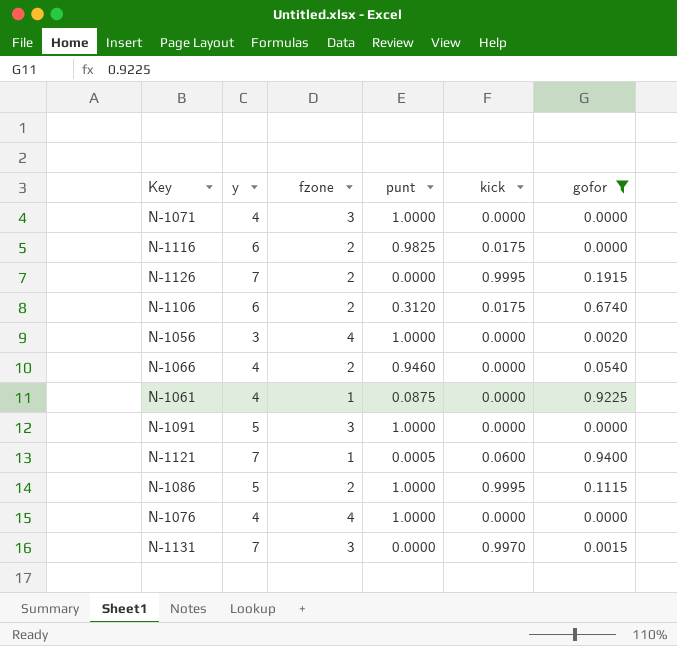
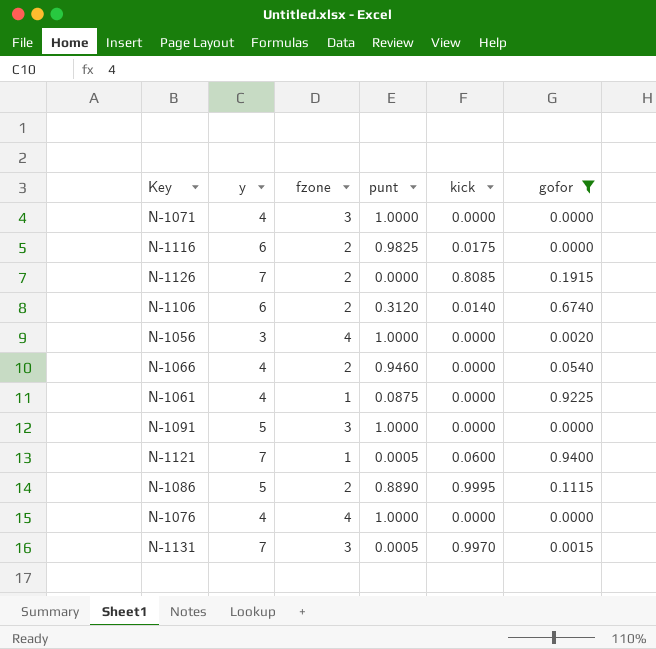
N-1126 | kick: 0.9995 -> 0.8085
N-1106 | kick: 0.0175 -> 0.0140
N-1086 | punt: 1.0000 -> 0.8890
N-1131 | punt: 0.0000 -> 0.0005

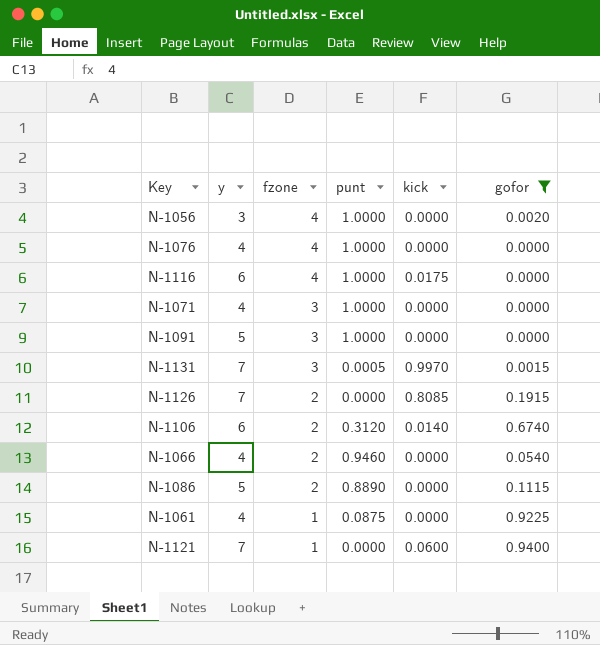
row order: none -> fzone descending
N-1116 | fzone: 2 -> 4
N-1116 | punt: 0.9825 -> 1.0000
N-1086 | kick: 0.9995 -> 0.0000
N-1121 | punt: 0.0005 -> 0.0000

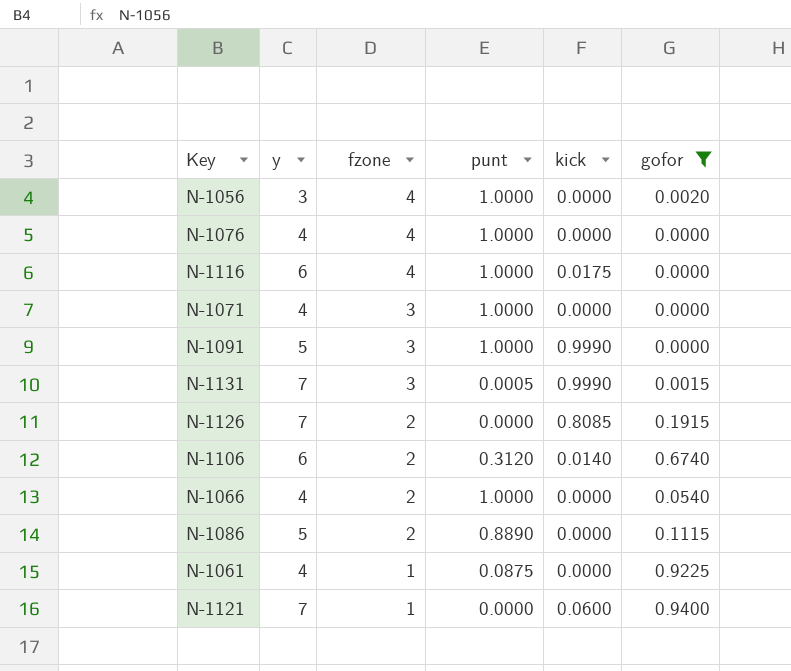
N-1091 | kick: 0.0000 -> 0.9990
N-1131 | kick: 0.9970 -> 0.9990
N-1066 | punt: 0.9460 -> 1.0000

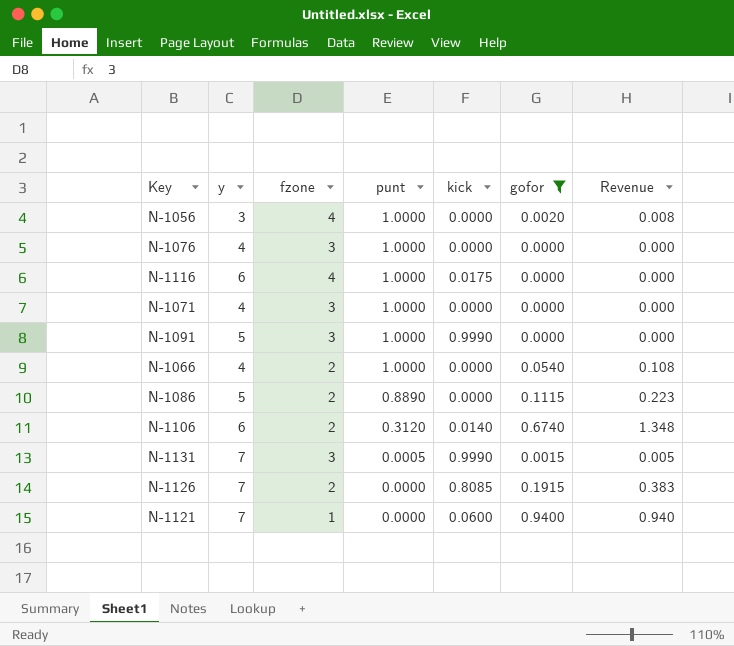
row order: fzone descending -> punt descending
column Revenue | formula: none -> [fzone] * [gofor]
row N-1061: 4 | 1 | 0.0875 | 0.0000 | 0.9225 -> none
N-1076 | fzone: 4 -> 3

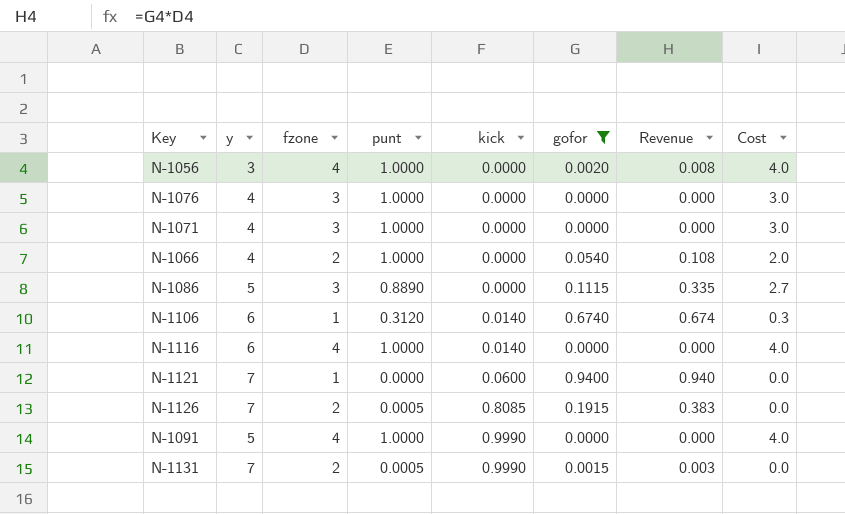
row order: punt descending -> kick ascending
column Cost | formula: none -> [fzone] * [punt]
N-1086 | fzone: 2 -> 3
N-1086 | Revenue: 0.223 -> 0.335
N-1106 | fzone: 2 -> 1
N-1106 | Revenue: 1.348 -> 0.674
N-1116 | kick: 0.0175 -> 0.0140
N-1126 | punt: 0.0000 -> 0.0005
N-1091 | fzone: 3 -> 4
N-1131 | fzone: 3 -> 2
N-1131 | Revenue: 0.005 -> 0.003

